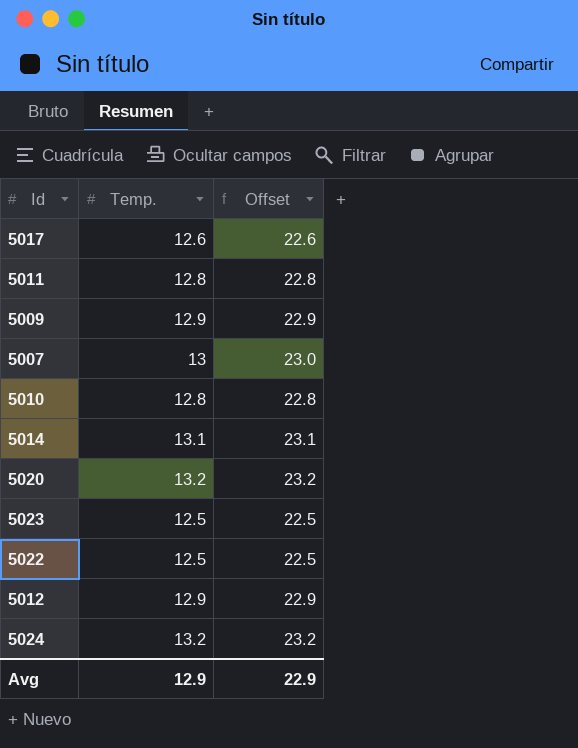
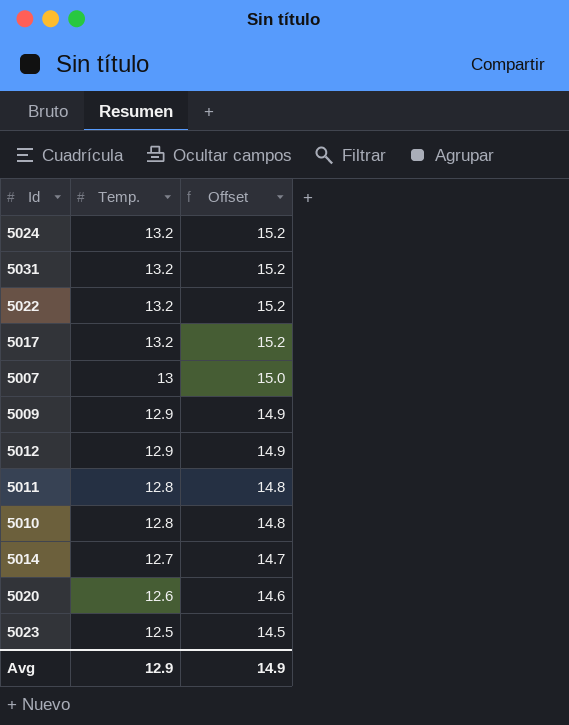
row order: none -> Temp. descending
column Offset | formula: [Temp.] + 10 -> [Temp.] + 2
row 5031: none -> 13.2 | 15.2
5022 | Temp.: 12.5 -> 13.2
5017 | Temp.: 12.6 -> 13.2
5014 | Temp.: 13.1 -> 12.7
5020 | Temp.: 13.2 -> 12.6
Avg | Offset: 22.9 -> 14.9

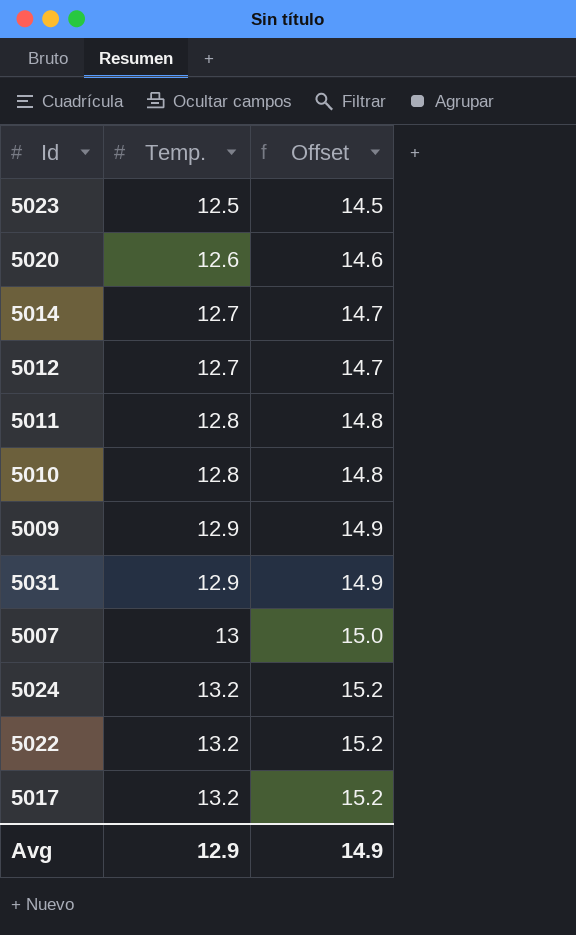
row order: Temp. descending -> Temp. ascending
5012 | Temp.: 12.9 -> 12.7
5012 | Offset: 14.9 -> 14.7
5031 | Temp.: 13.2 -> 12.9
5031 | Offset: 15.2 -> 14.9

